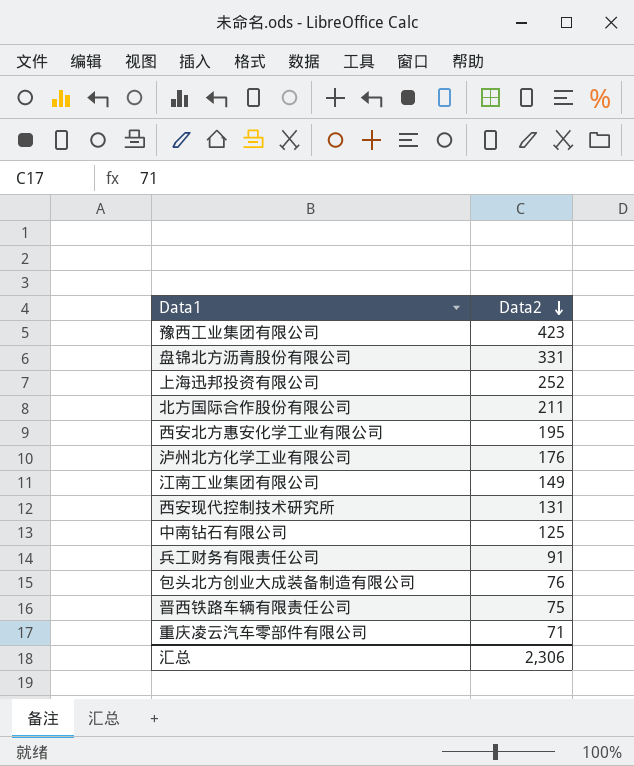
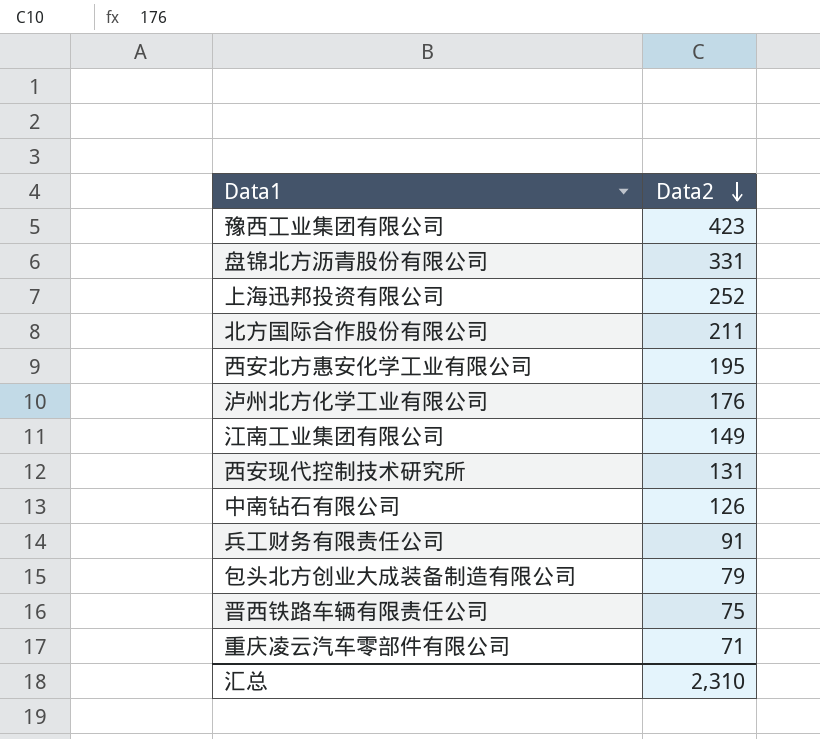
中南钻石有限公司 | Data2: 125 -> 126
包头北方创业大成装备制造有限公司 | Data2: 76 -> 79
汇总 | Data2: 2,306 -> 2,310

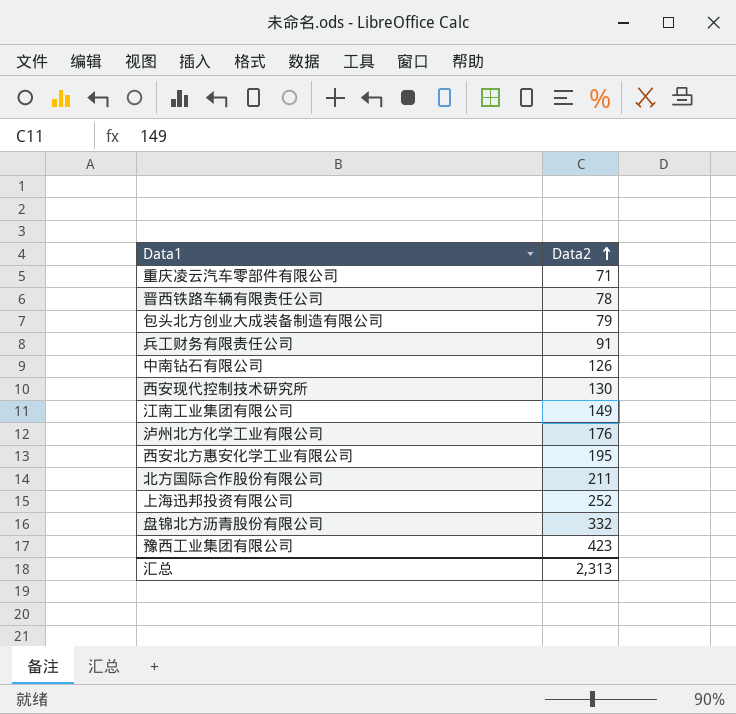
row order: Data2 descending -> Data2 ascending
晋西铁路车辆有限责任公司 | Data2: 75 -> 78
西安现代控制技术研究所 | Data2: 131 -> 130
盘锦北方沥青股份有限公司 | Data2: 331 -> 332
汇总 | Data2: 2,310 -> 2,313

